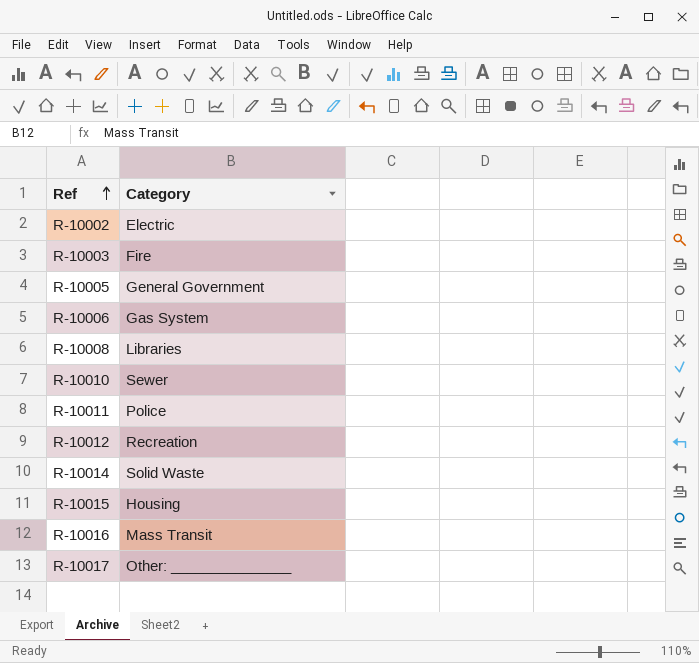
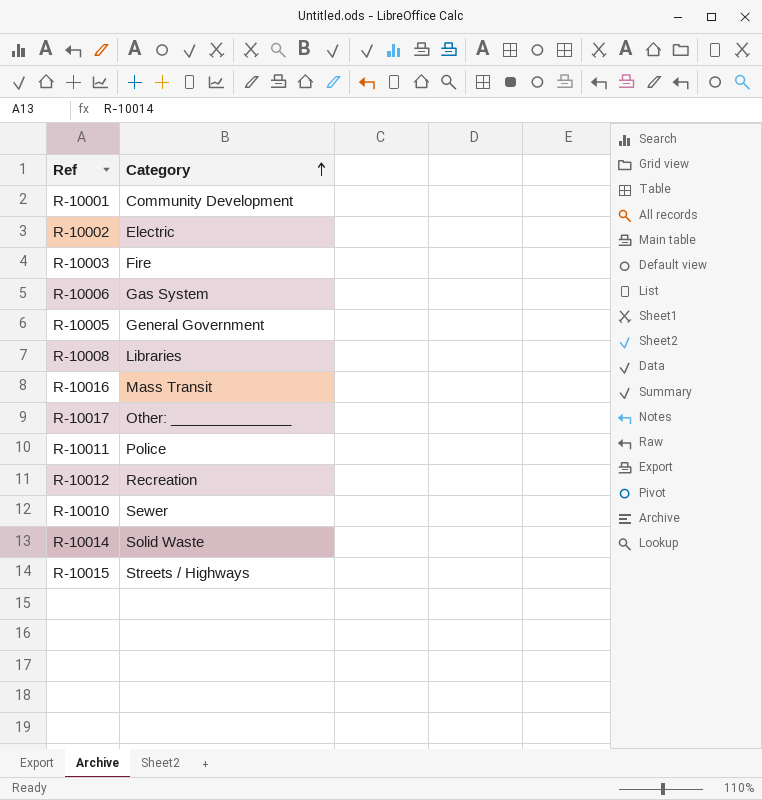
row order: Ref ascending -> Category ascending
row R-10001: none -> Community Development
R-10015 | Category: Housing -> Streets / Highways

